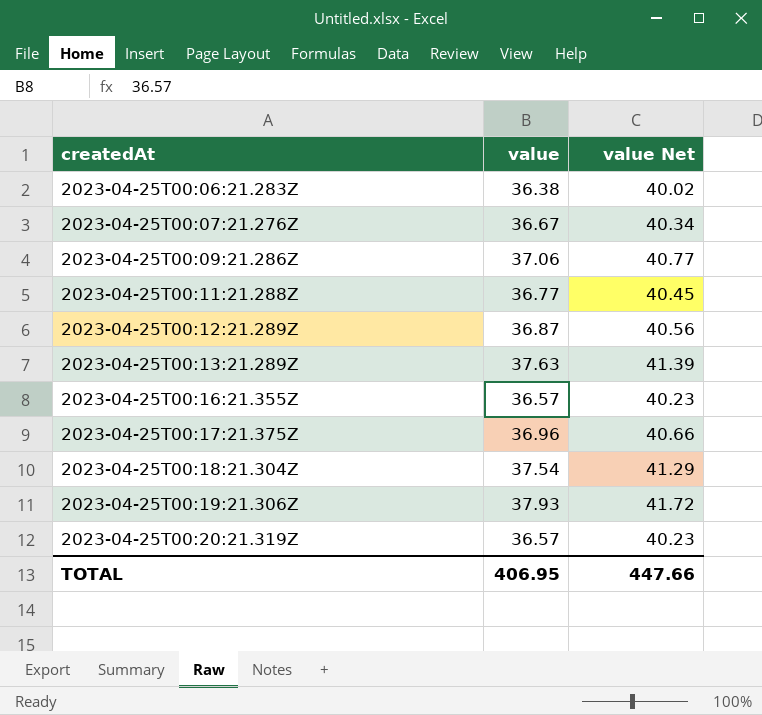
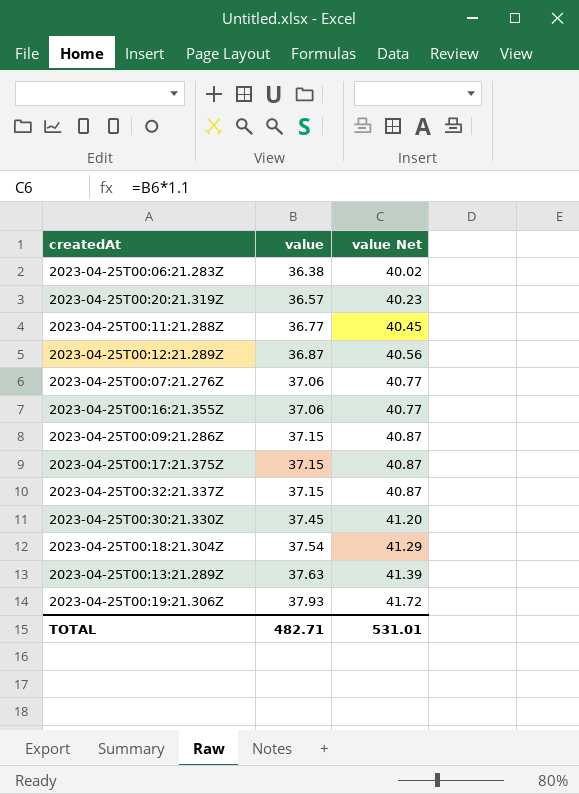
row order: createdAt ascending -> value ascending
2023-04-25T00:07:21.276Z | value: 36.67 -> 37.06
2023-04-25T00:07:21.276Z | value Net: 40.34 -> 40.77
2023-04-25T00:16:21.355Z | value: 36.57 -> 37.06
2023-04-25T00:16:21.355Z | value Net: 40.23 -> 40.77
2023-04-25T00:09:21.286Z | value: 37.06 -> 37.15
2023-04-25T00:09:21.286Z | value Net: 40.77 -> 40.87
2023-04-25T00:17:21.375Z | value: 36.96 -> 37.15
2023-04-25T00:17:21.375Z | value Net: 40.66 -> 40.87
row 2023-04-25T00:32:21.337Z: none -> 37.15 | 40.87
row 2023-04-25T00:30:21.330Z: none -> 37.45 | 41.20
TOTAL | value: 406.95 -> 482.71
TOTAL | value Net: 447.66 -> 531.01

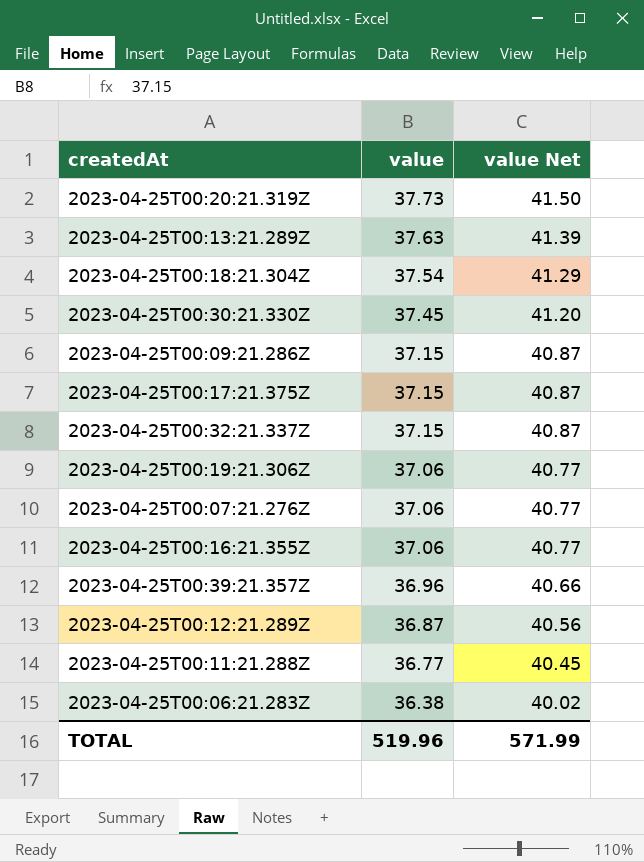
row order: value ascending -> value descending
2023-04-25T00:20:21.319Z | value: 36.57 -> 37.73
2023-04-25T00:20:21.319Z | value Net: 40.23 -> 41.50
2023-04-25T00:19:21.306Z | value: 37.93 -> 37.06
2023-04-25T00:19:21.306Z | value Net: 41.72 -> 40.77
row 2023-04-25T00:39:21.357Z: none -> 36.96 | 40.66
TOTAL | value: 482.71 -> 519.96
TOTAL | value Net: 531.01 -> 571.99

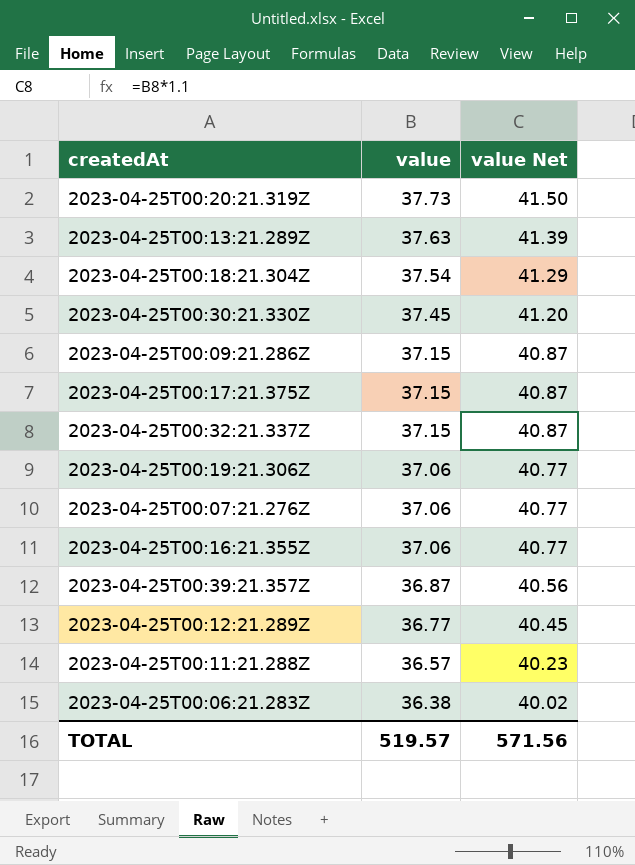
2023-04-25T00:39:21.357Z | value: 36.96 -> 36.87
2023-04-25T00:39:21.357Z | value Net: 40.66 -> 40.56
2023-04-25T00:12:21.289Z | value: 36.87 -> 36.77
2023-04-25T00:12:21.289Z | value Net: 40.56 -> 40.45
2023-04-25T00:11:21.288Z | value: 36.77 -> 36.57
2023-04-25T00:11:21.288Z | value Net: 40.45 -> 40.23
TOTAL | value: 519.96 -> 519.57
TOTAL | value Net: 571.99 -> 571.56

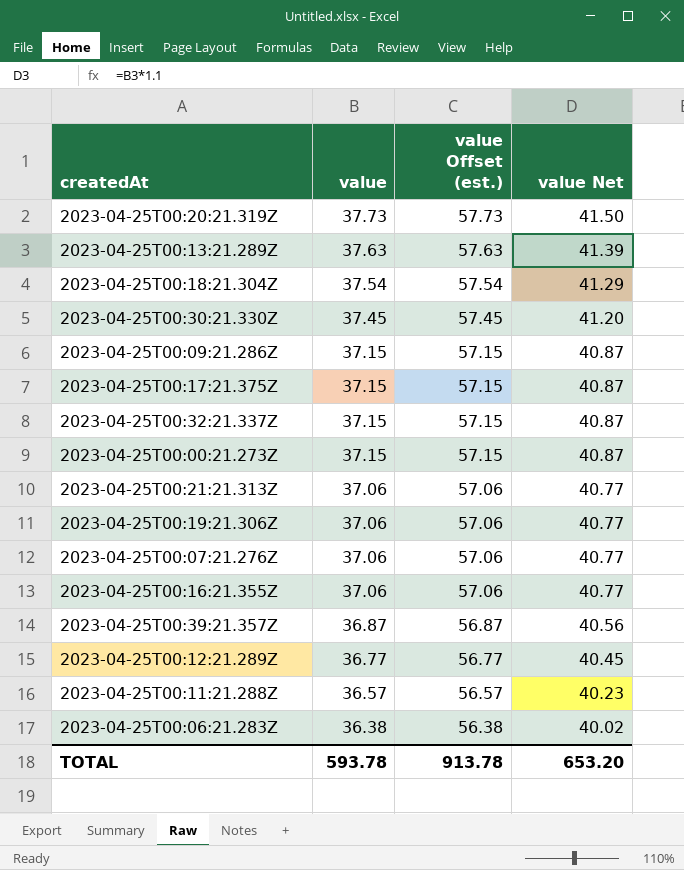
column value Offset (est.) | formula: none -> [value] + 20
row 2023-04-25T00:00:21.273Z: none -> 37.15 | 57.15 | 40.87
row 2023-04-25T00:21:21.313Z: none -> 37.06 | 57.06 | 40.77
TOTAL | value: 519.57 -> 593.78
TOTAL | value Net: 571.56 -> 653.20

